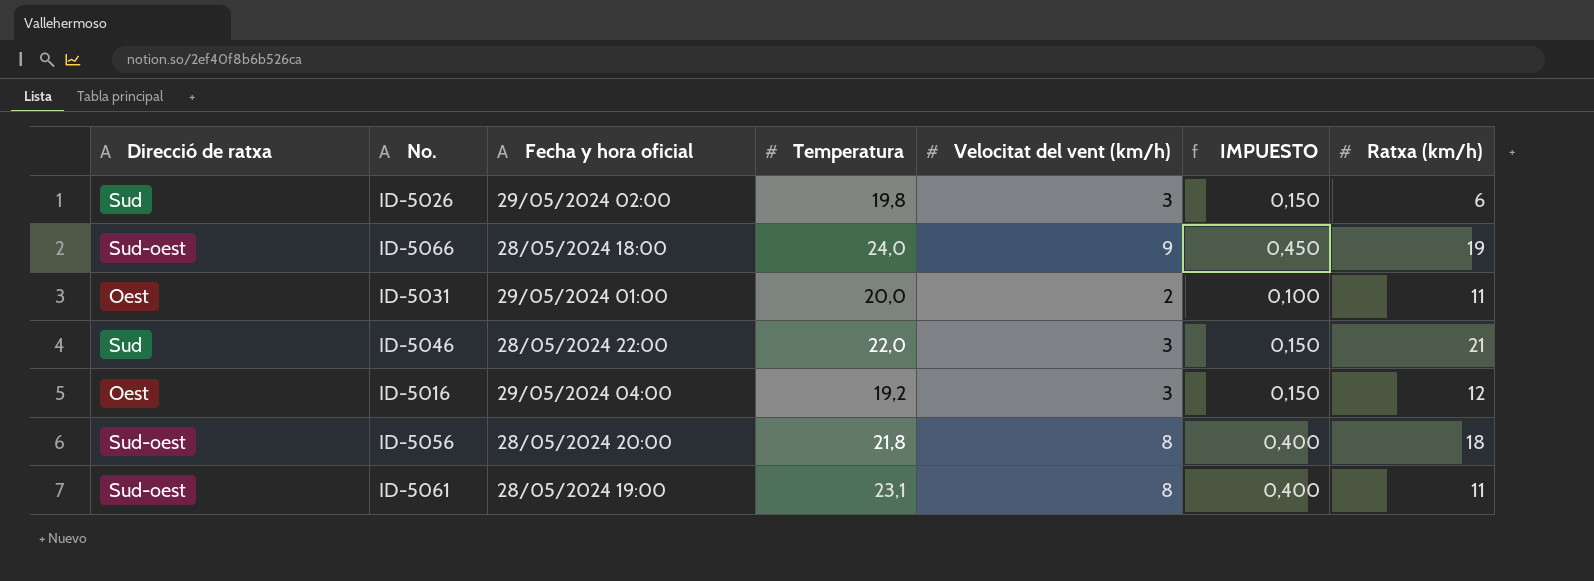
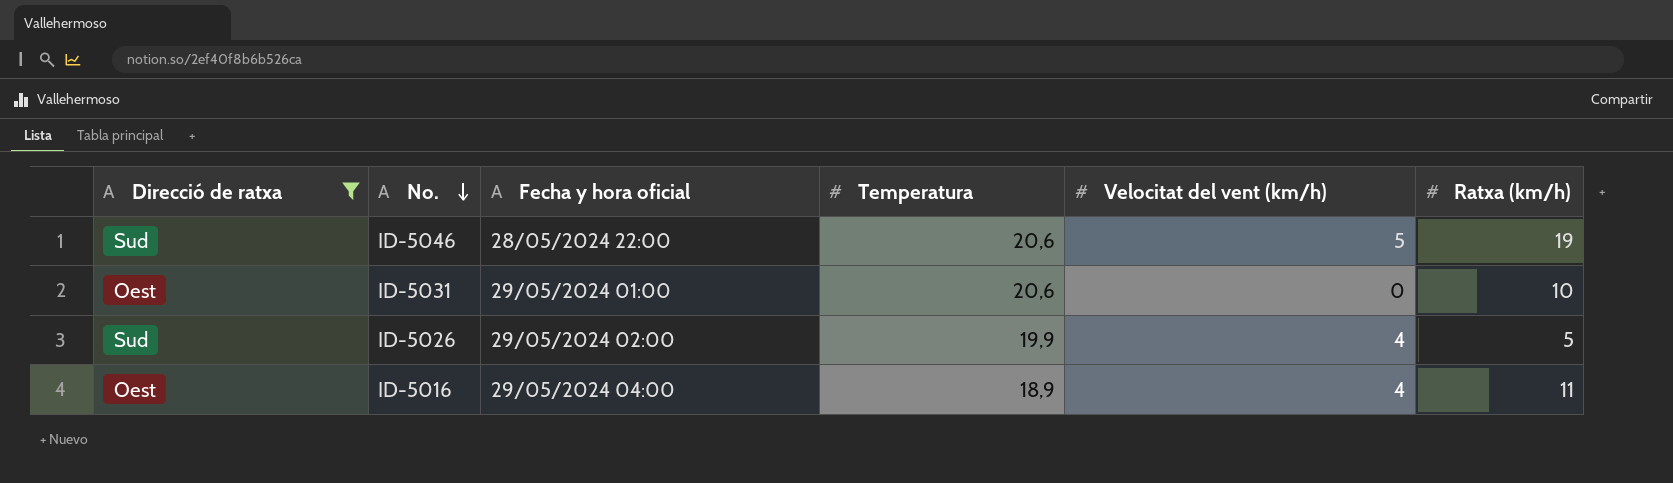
filter: none -> Direcció de ratxa != Sud-oest
row order: none -> No. descending
column IMPUESTO | formula: [Velocitat del vent (km/h)] * 0,05 -> none
ID-5046 | Temperatura: 22,0 -> 20,6
ID-5046 | Velocitat del vent (km/h): 3 -> 5
ID-5046 | Ratxa (km/h): 21 -> 19
ID-5031 | Temperatura: 20,0 -> 20,6
ID-5031 | Velocitat del vent (km/h): 2 -> 0
ID-5031 | Ratxa (km/h): 11 -> 10
ID-5026 | Temperatura: 19,8 -> 19,9
ID-5026 | Velocitat del vent (km/h): 3 -> 4
ID-5026 | Ratxa (km/h): 6 -> 5
ID-5016 | Temperatura: 19,2 -> 18,9
ID-5016 | Velocitat del vent (km/h): 3 -> 4
ID-5016 | Ratxa (km/h): 12 -> 11

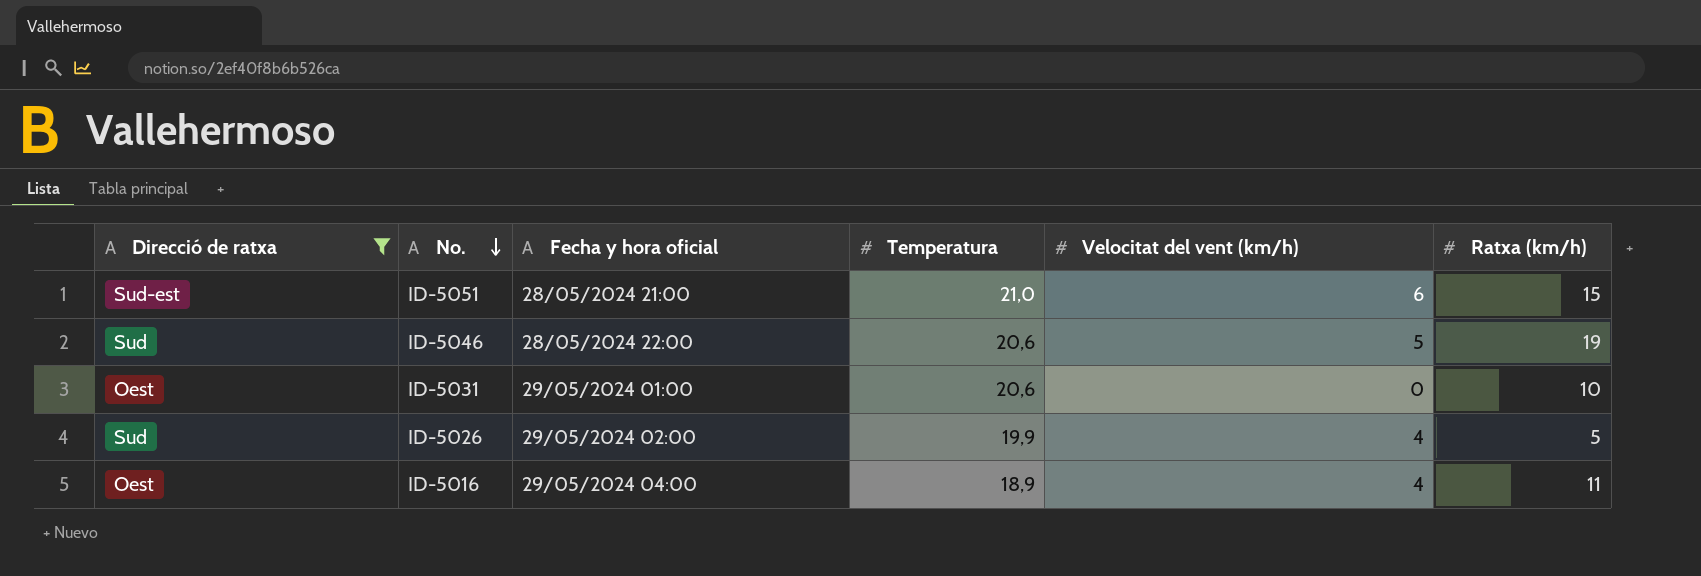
row ID-5051: none -> Sud-est | 28/05/2024 21:00 | 21,0 | 6 | 15

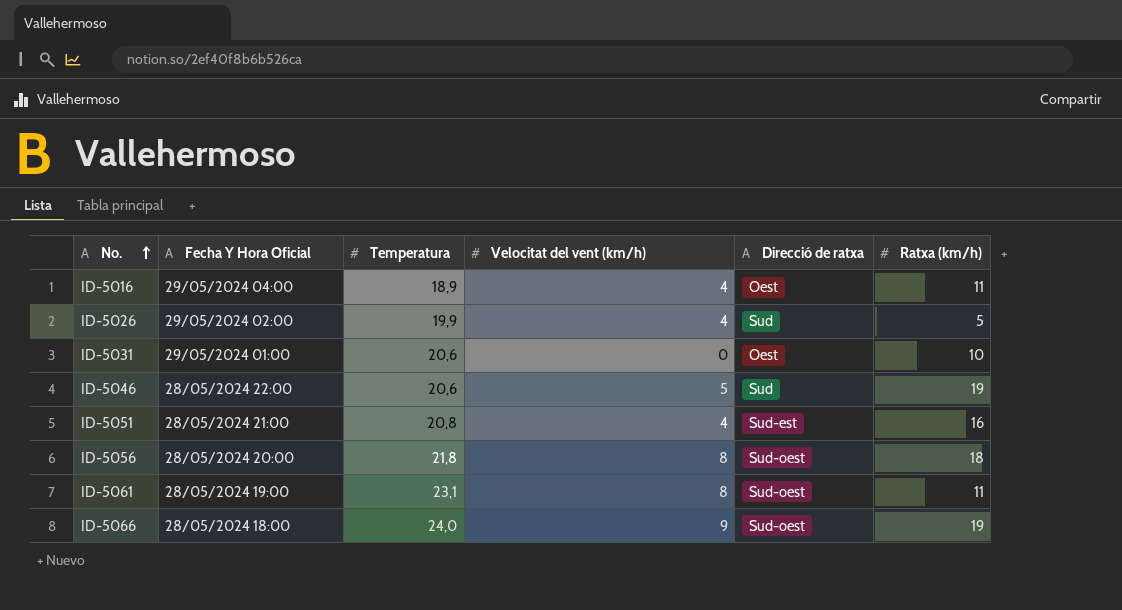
filter: Direcció de ratxa != Sud-oest -> none
row order: No. descending -> No. ascending
column name: Fecha y hora oficial -> Fecha Y Hora Oficial
column Direcció de ratxa | position: 1 -> 5
ID-5051 | Temperatura: 21,0 -> 20,8
ID-5051 | Velocitat del vent (km/h): 6 -> 4
ID-5051 | Ratxa (km/h): 15 -> 16

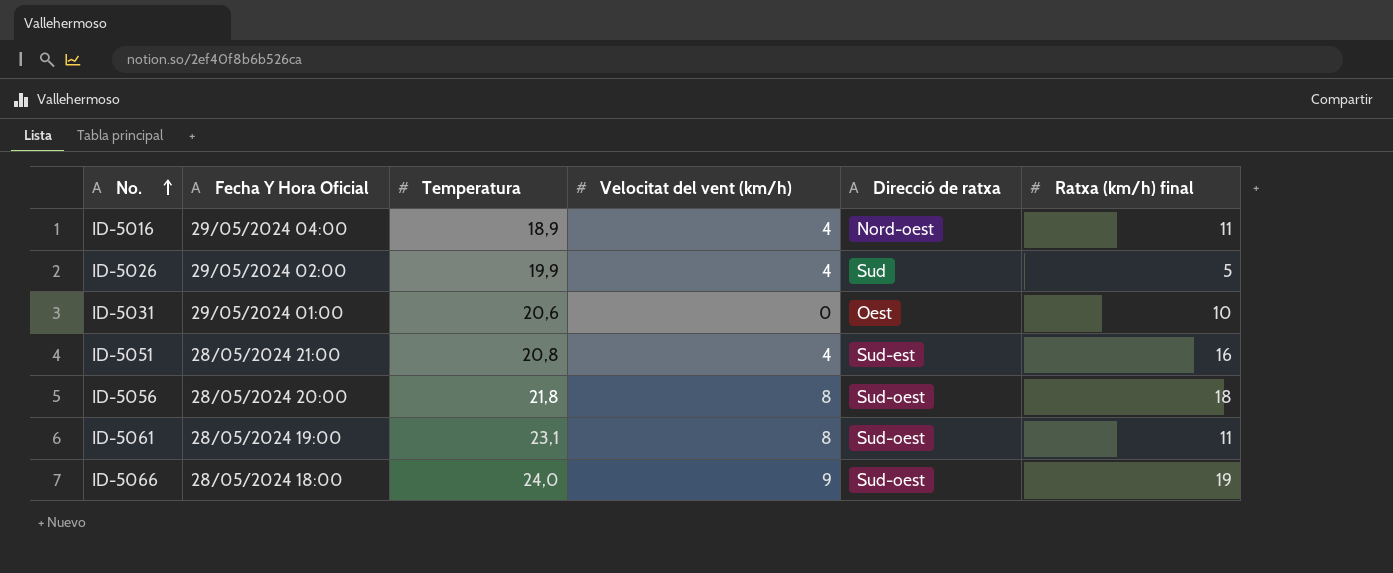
column name: Ratxa (km/h) -> Ratxa (km/h) final
row ID-5046: 28/05/2024 22:00 | 20,6 | 5 | Sud | 19 -> none
ID-5016 | Direcció de ratxa: Oest -> Nord-oest

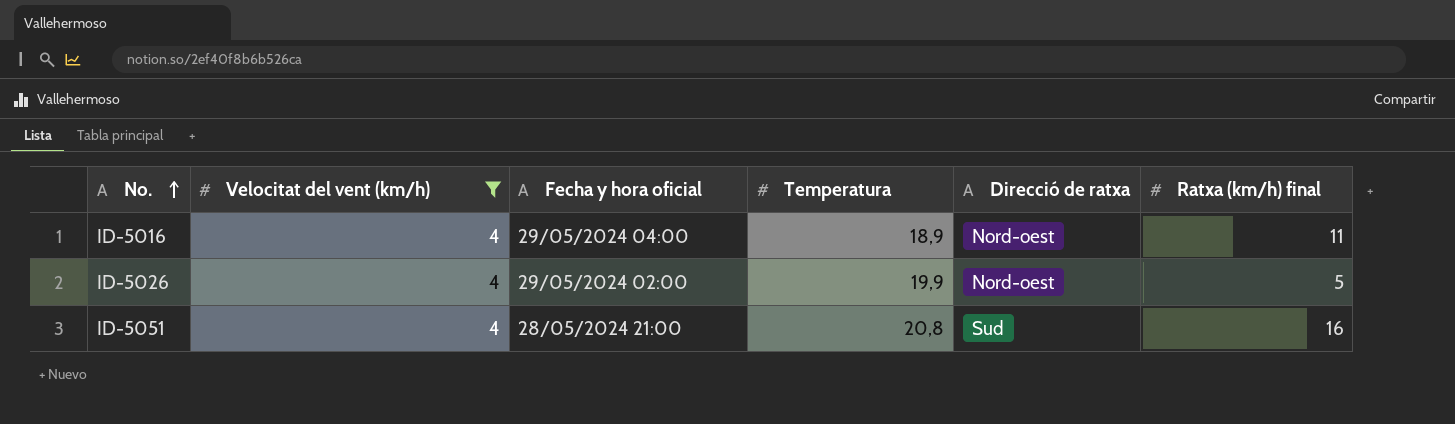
filter: none -> Velocitat del vent (km/h) = 4
column Velocitat del vent (km/h) | position: 4 -> 2
column name: Fecha Y Hora Oficial -> Fecha y hora oficial
ID-5026 | Direcció de ratxa: Sud -> Nord-oest
ID-5051 | Direcció de ratxa: Sud-est -> Sud

